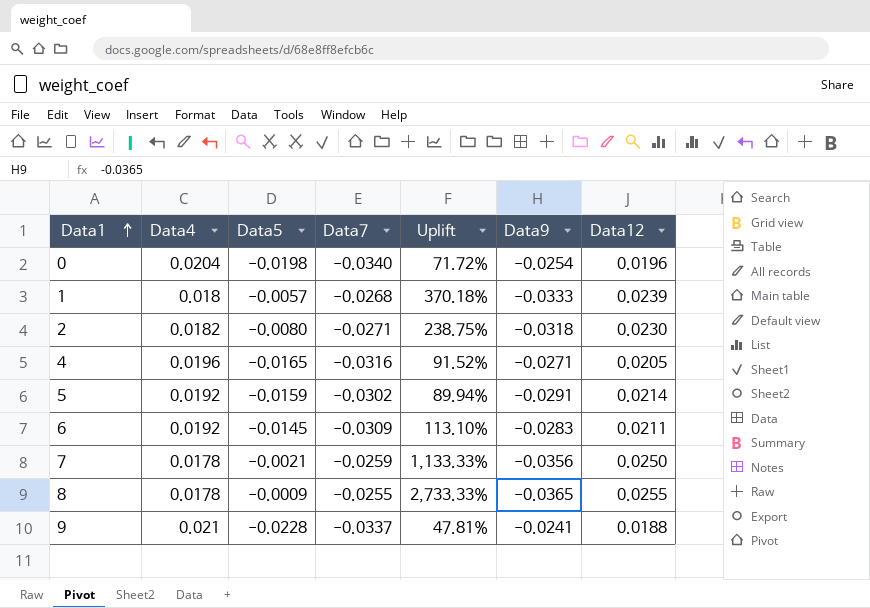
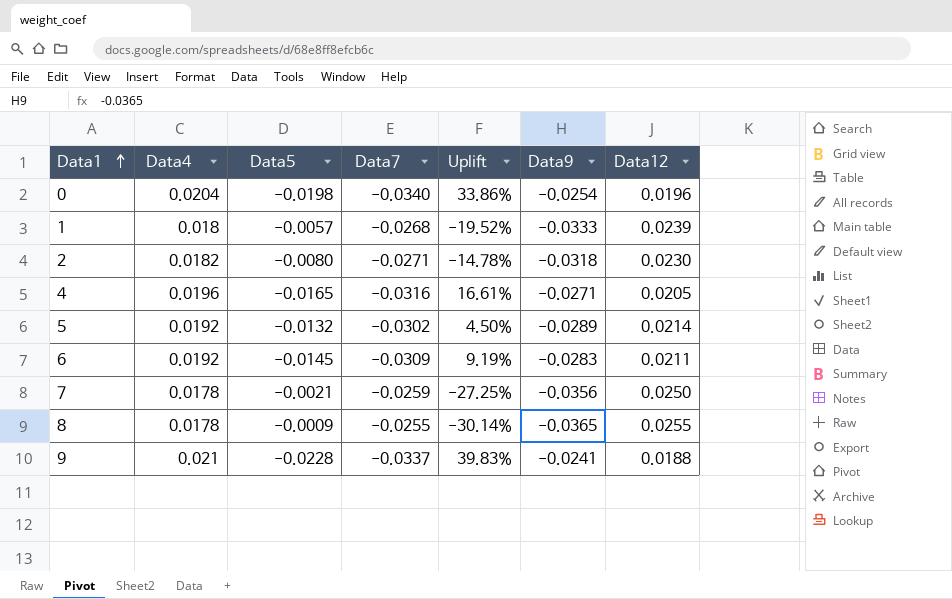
column Uplift | formula: ([Data7] - [Data5]) / [Data5] -> ([Data7] - [Data9]) / [Data9]
5 | Data5: -0.0159 -> -0.0132
5 | Data9: -0.0291 -> -0.0289

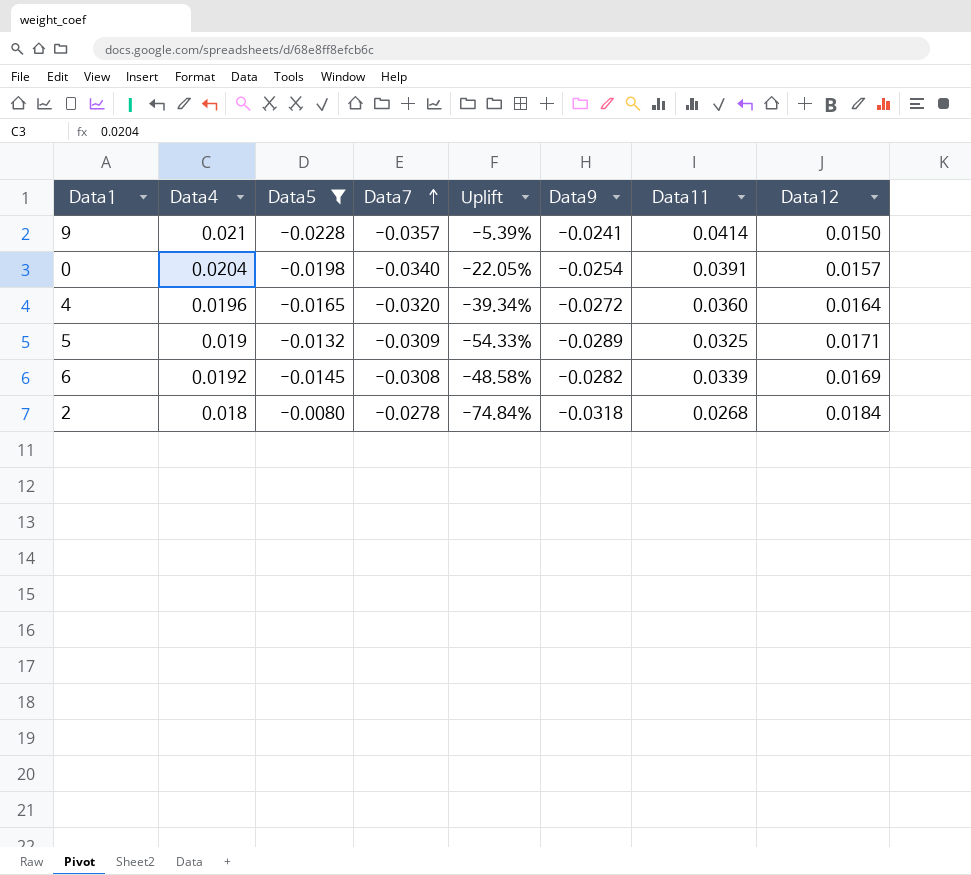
filter: none -> Data5 <= -0.0080
row order: Data1 ascending -> Data7 ascending
column Uplift | formula: ([Data7] - [Data9]) / [Data9] -> ([Data5] - [Data9]) / [Data9]
column Data11 | position: none -> 7
9 | Data7: -0.0337 -> -0.0357
9 | Data12: 0.0188 -> 0.0150
0 | Data12: 0.0196 -> 0.0157
4 | Data7: -0.0316 -> -0.0320
4 | Data9: -0.0271 -> -0.0272
4 | Data12: 0.0205 -> 0.0164
5 | Data4: 0.0192 -> 0.019
5 | Data7: -0.0302 -> -0.0309
5 | Data12: 0.0214 -> 0.0171
6 | Data7: -0.0309 -> -0.0308
6 | Data9: -0.0283 -> -0.0282
6 | Data12: 0.0211 -> 0.0169
2 | Data4: 0.0182 -> 0.018
2 | Data7: -0.0271 -> -0.0278
2 | Data12: 0.0230 -> 0.0184

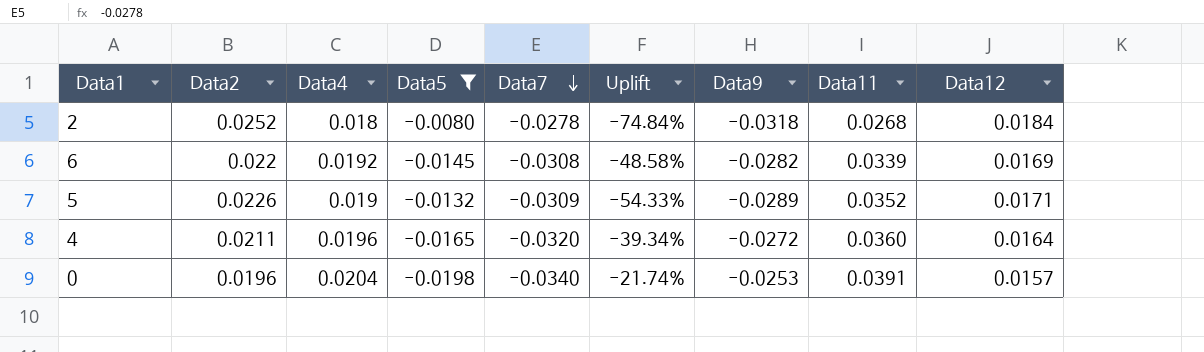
row order: Data7 ascending -> Data7 descending
column Data2 | position: none -> 2
row 9: 0.021 | -0.0228 | -0.0357 | -5.39% | -0.0241 | 0.0414 | 0.0150 -> none
5 | Data11: 0.0325 -> 0.0352
0 | Uplift: -22.05% -> -21.74%
0 | Data9: -0.0254 -> -0.0253

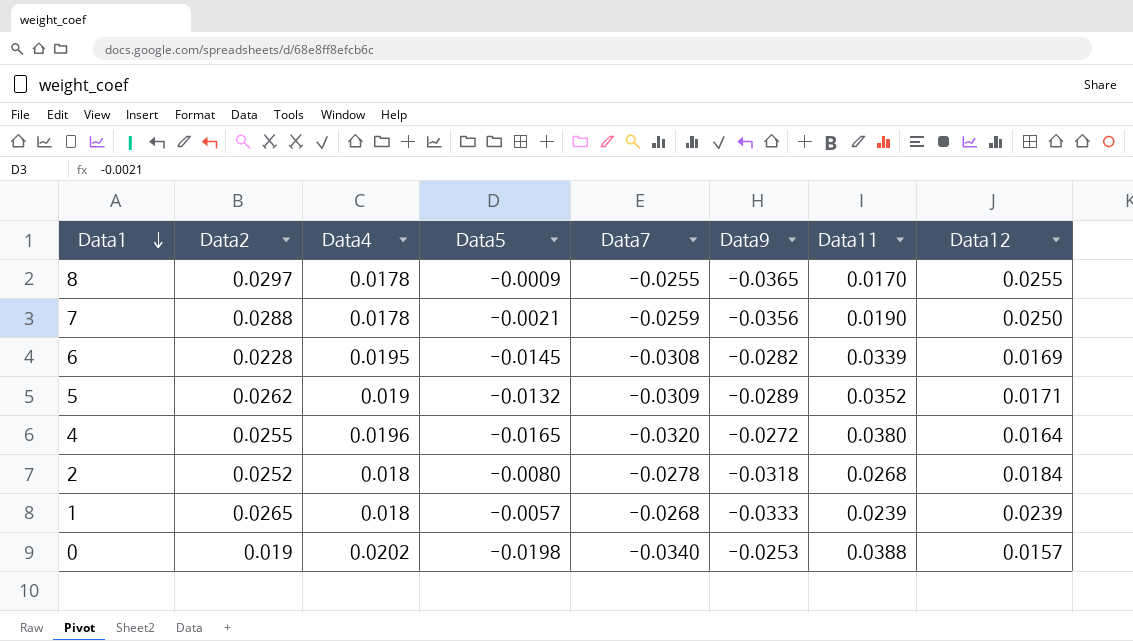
filter: Data5 <= -0.0080 -> none
row order: Data7 descending -> Data1 descending
column Uplift | formula: ([Data5] - [Data9]) / [Data9] -> none
6 | Data2: 0.022 -> 0.0228
6 | Data4: 0.0192 -> 0.0195
5 | Data2: 0.0226 -> 0.0262
4 | Data2: 0.0211 -> 0.0255
4 | Data11: 0.0360 -> 0.0380
0 | Data2: 0.0196 -> 0.019
0 | Data4: 0.0204 -> 0.0202
0 | Data11: 0.0391 -> 0.0388

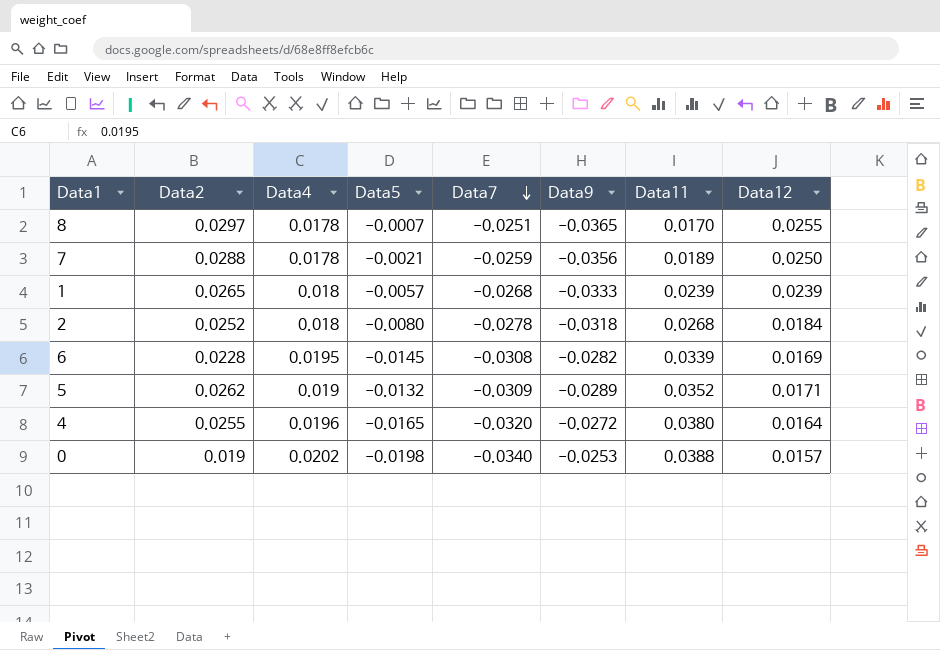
row order: Data1 descending -> Data7 descending
8 | Data5: -0.0009 -> -0.0007
8 | Data7: -0.0255 -> -0.0251
7 | Data11: 0.0190 -> 0.0189

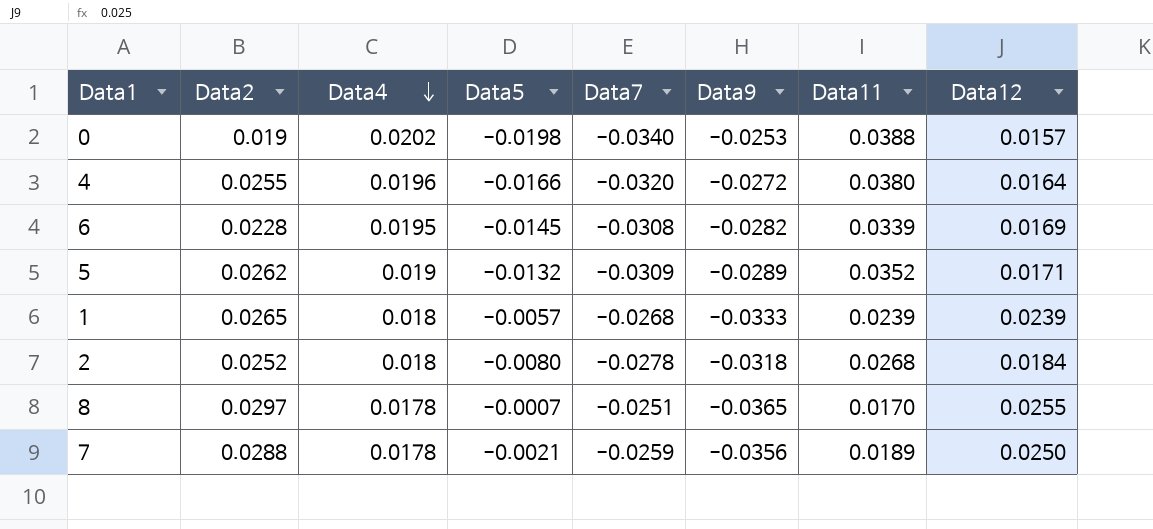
row order: Data7 descending -> Data4 descending
4 | Data5: -0.0165 -> -0.0166

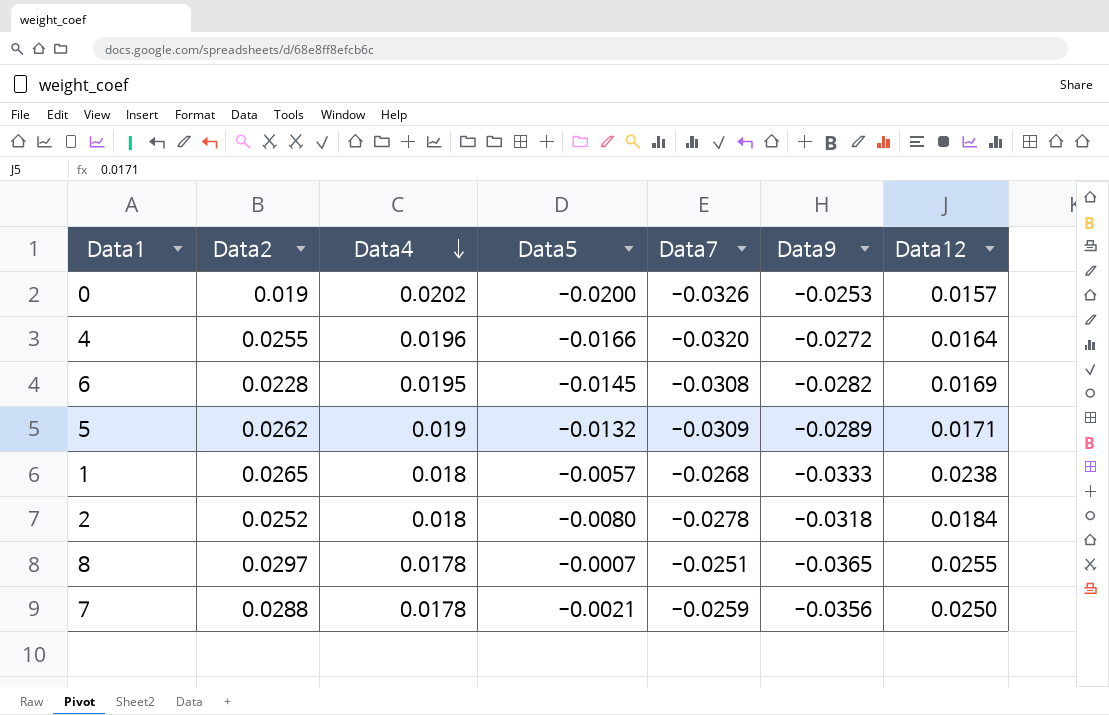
column Data11 | position: 7 -> none
0 | Data5: -0.0198 -> -0.0200
0 | Data7: -0.0340 -> -0.0326
1 | Data12: 0.0239 -> 0.0238

